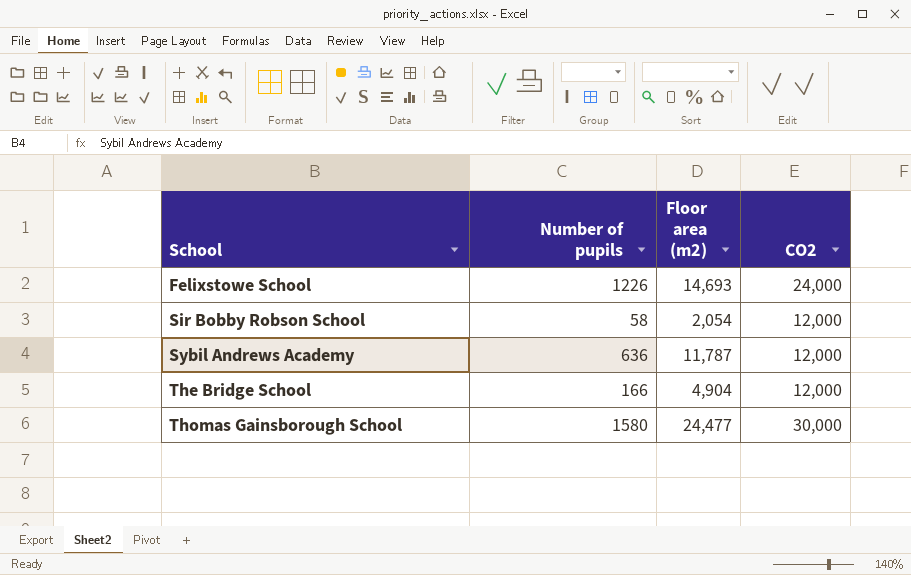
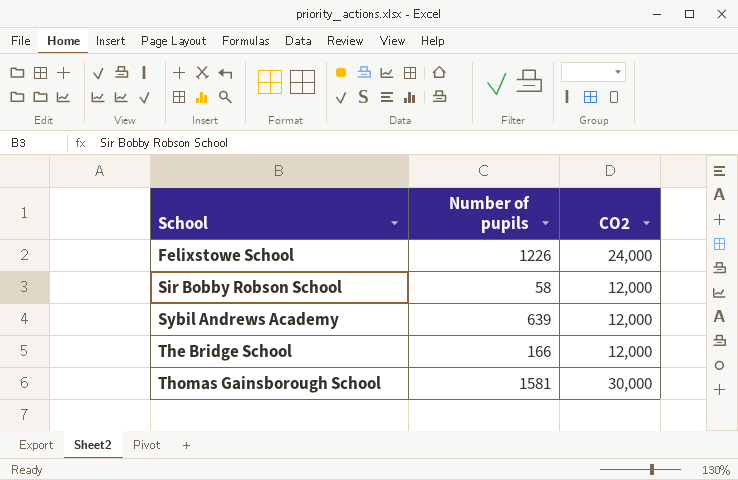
column Floor area (m2) | position: 3 -> none
Sybil Andrews Academy | Number of pupils: 636 -> 639
Thomas Gainsborough School | Number of pupils: 1580 -> 1581

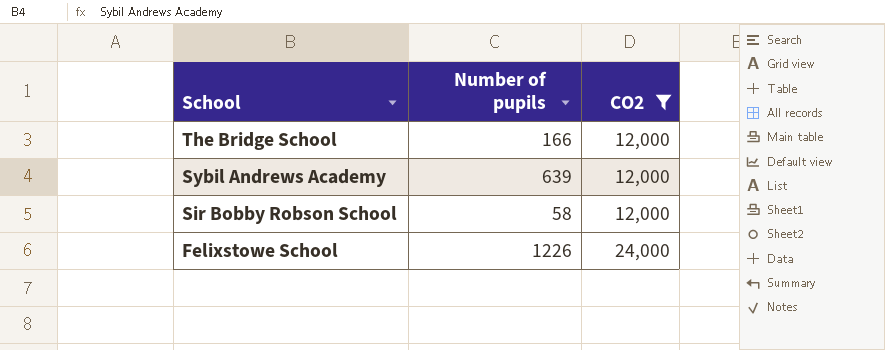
filter: none -> CO2 != 30,000
row order: School ascending -> School descending

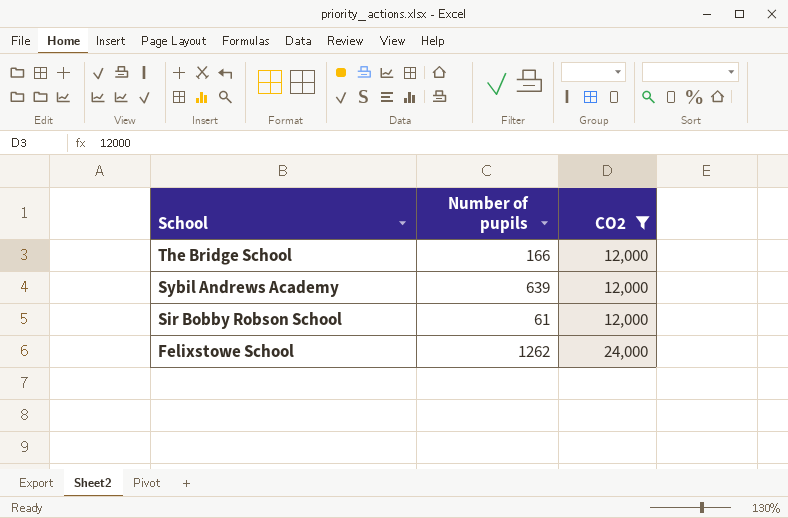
Sir Bobby Robson School | Number of pupils: 58 -> 61
Felixstowe School | Number of pupils: 1226 -> 1262

